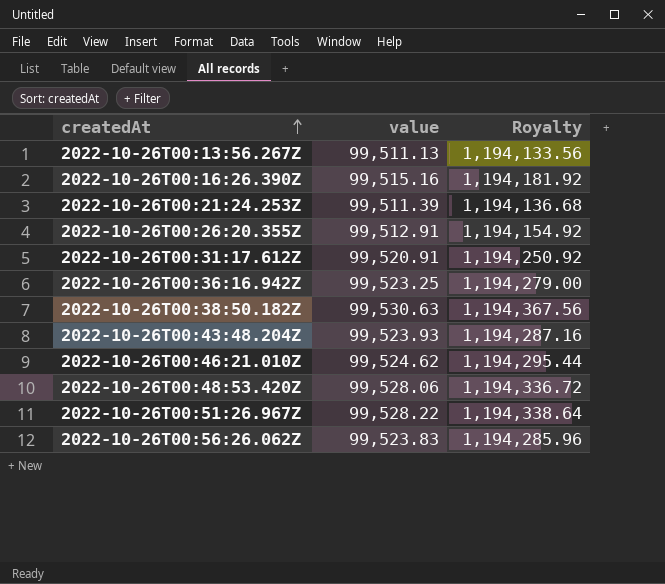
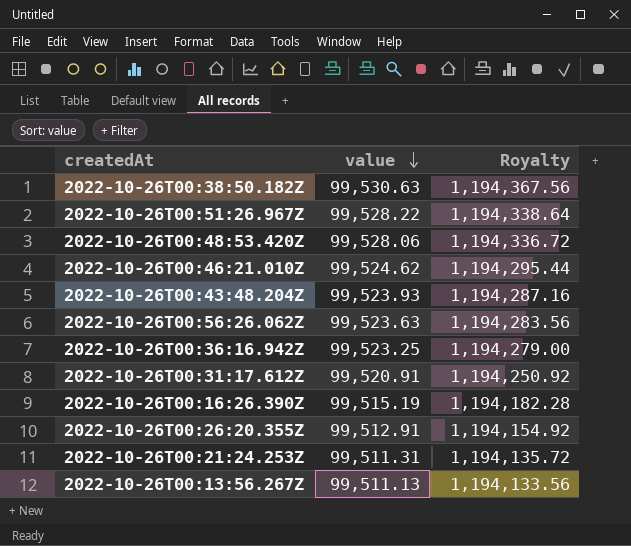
row order: createdAt ascending -> value descending
2022-10-26T00:56:26.062Z | value: 99,523.83 -> 99,523.63
2022-10-26T00:56:26.062Z | Royalty: 1,194,285.96 -> 1,194,283.56
2022-10-26T00:16:26.390Z | value: 99,515.16 -> 99,515.19
2022-10-26T00:16:26.390Z | Royalty: 1,194,181.92 -> 1,194,182.28
2022-10-26T00:21:24.253Z | value: 99,511.39 -> 99,511.31
2022-10-26T00:21:24.253Z | Royalty: 1,194,136.68 -> 1,194,135.72

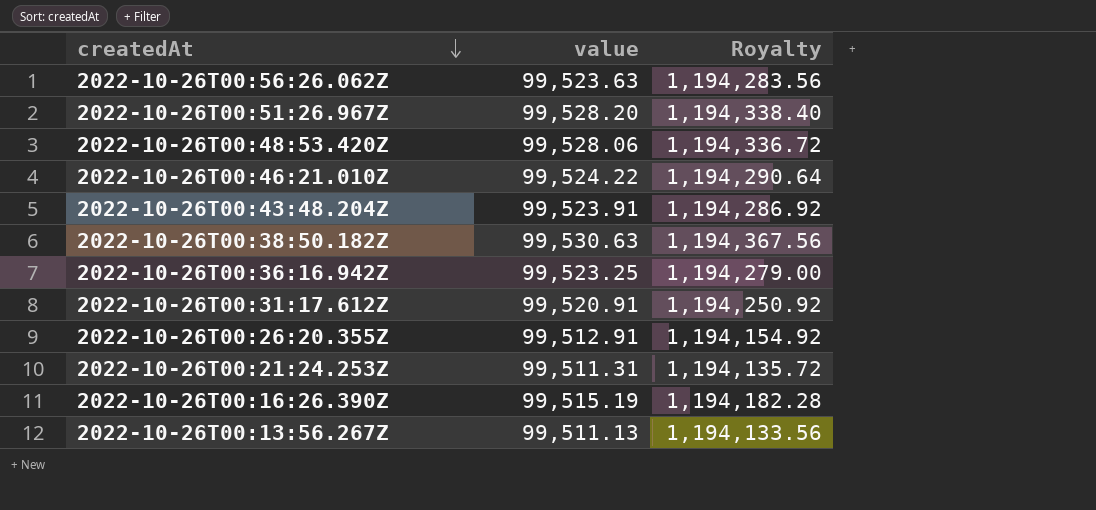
row order: value descending -> createdAt descending
2022-10-26T00:51:26.967Z | value: 99,528.22 -> 99,528.20
2022-10-26T00:51:26.967Z | Royalty: 1,194,338.64 -> 1,194,338.40
2022-10-26T00:46:21.010Z | value: 99,524.62 -> 99,524.22
2022-10-26T00:46:21.010Z | Royalty: 1,194,295.44 -> 1,194,290.64
2022-10-26T00:43:48.204Z | value: 99,523.93 -> 99,523.91
2022-10-26T00:43:48.204Z | Royalty: 1,194,287.16 -> 1,194,286.92

